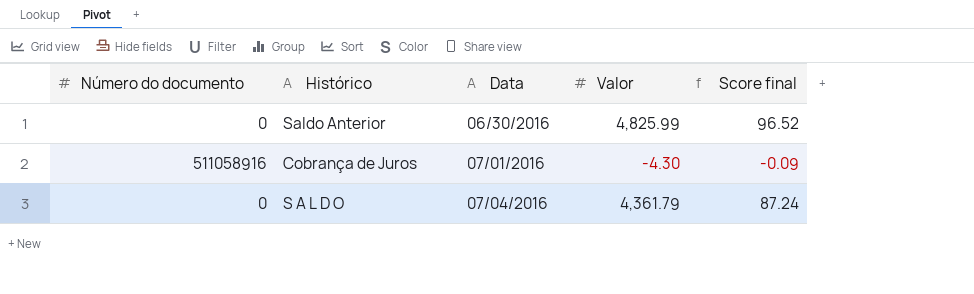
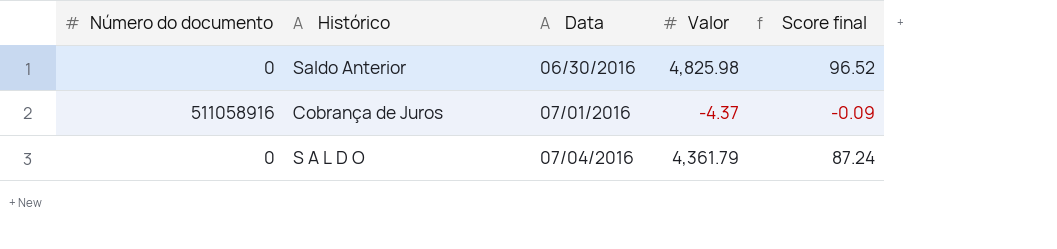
Saldo Anterior | Valor: 4,825.99 -> 4,825.98
Cobrança de Juros | Valor: -4.30 -> -4.37

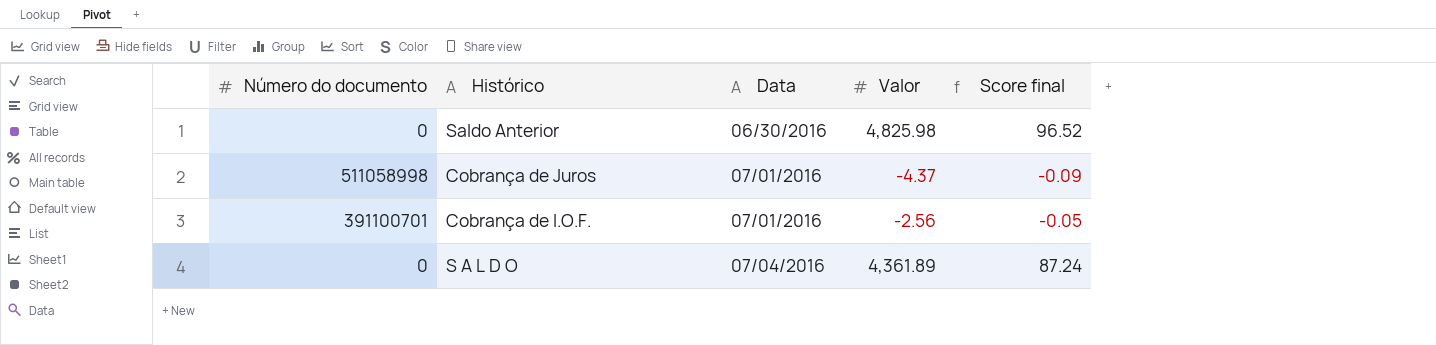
Cobrança de Juros | Número do documento: 511058916 -> 511058998
row Cobrança de I.O.F.: none -> 391100701 | 07/01/2016 | -2.56 | -0.05
S A L D O | Valor: 4,361.79 -> 4,361.89

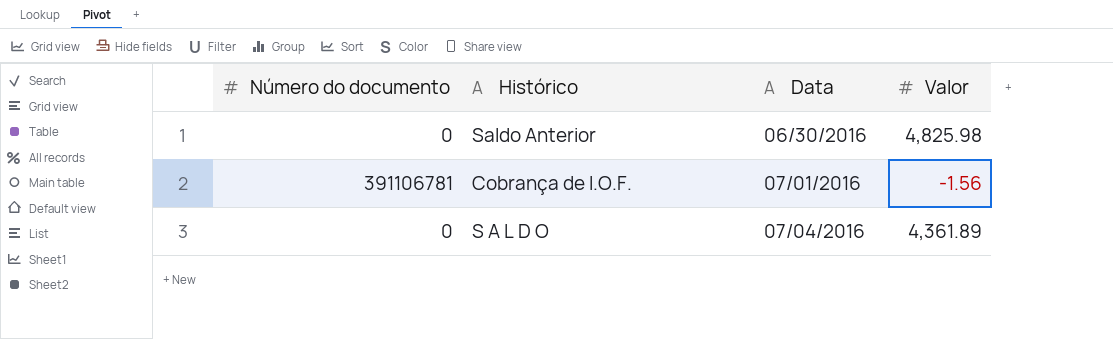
column Score final | formula: [Valor] * 0.02 -> none
row Cobrança de Juros: 511058998 | 07/01/2016 | -4.37 | -0.09 -> none
Cobrança de I.O.F. | Número do documento: 391100701 -> 391106781
Cobrança de I.O.F. | Valor: -2.56 -> -1.56

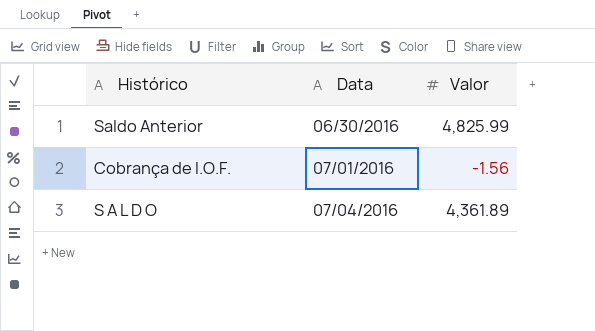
column Número do documento | position: 1 -> none
Saldo Anterior | Valor: 4,825.98 -> 4,825.99

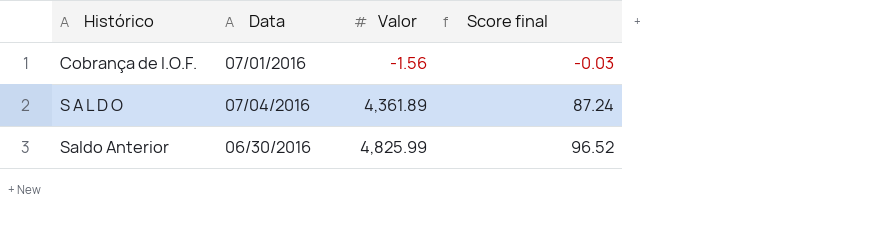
row order: Data ascending -> Histórico ascending
column Score final | formula: none -> [Valor] * 0.02

